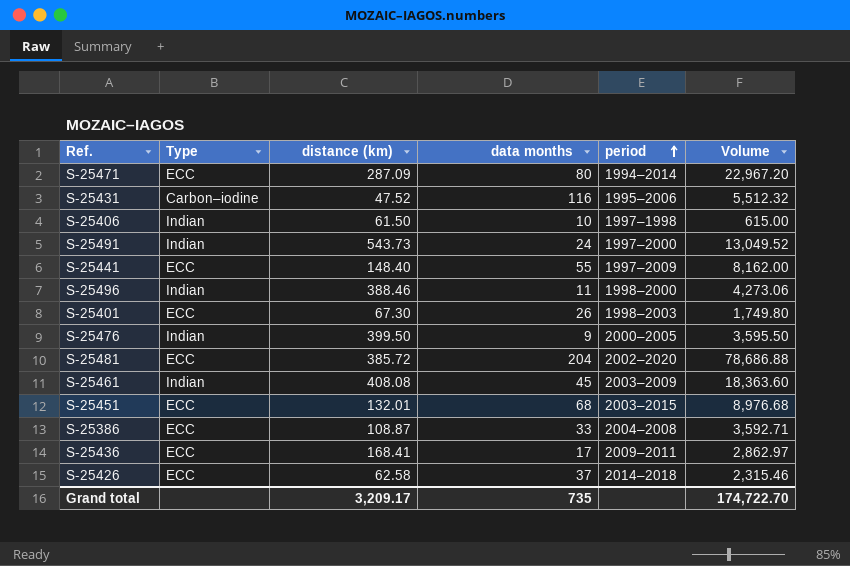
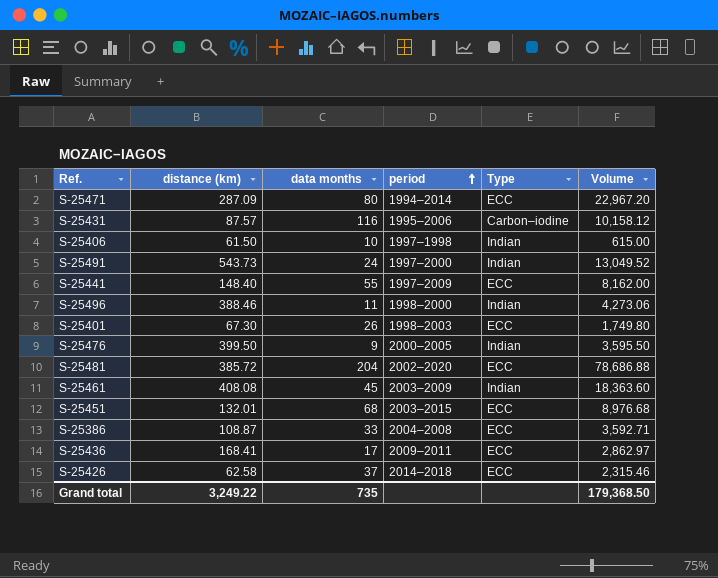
column Type | position: 2 -> 5
S-25431 | distance (km): 47.52 -> 87.57
S-25431 | Volume: 5,512.32 -> 10,158.12
Grand total | distance (km): 3,209.17 -> 3,249.22
Grand total | Volume: 174,722.70 -> 179,368.50

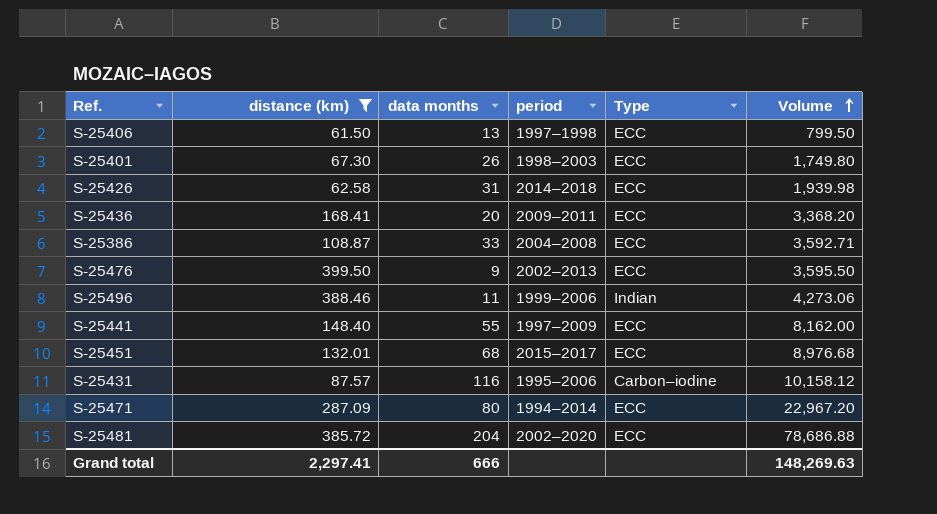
filter: none -> distance (km) <= 399.50
row order: period ascending -> Volume ascending
S-25406 | data months: 10 -> 13
S-25406 | Type: Indian -> ECC
S-25406 | Volume: 615.00 -> 799.50
S-25426 | data months: 37 -> 31
S-25426 | Volume: 2,315.46 -> 1,939.98
S-25436 | data months: 17 -> 20
S-25436 | Volume: 2,862.97 -> 3,368.20
S-25476 | period: 2000–2005 -> 2002–2013
S-25476 | Type: Indian -> ECC
S-25496 | period: 1998–2000 -> 1999–2006
S-25451 | period: 2003–2015 -> 2015–2017
Grand total | distance (km): 3,249.22 -> 2,297.41
Grand total | data months: 735 -> 666
Grand total | Volume: 179,368.50 -> 148,269.63

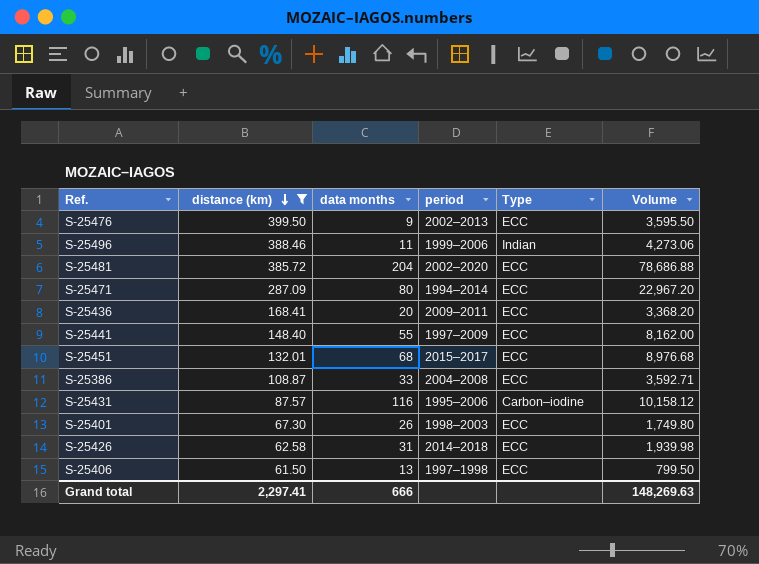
row order: Volume ascending -> distance (km) descending

